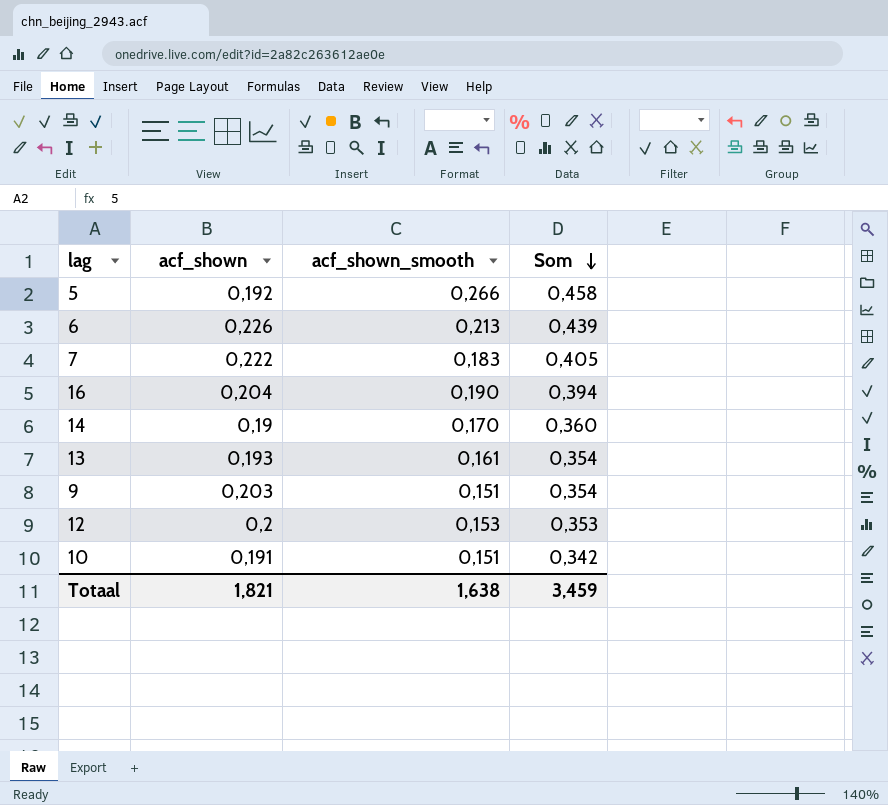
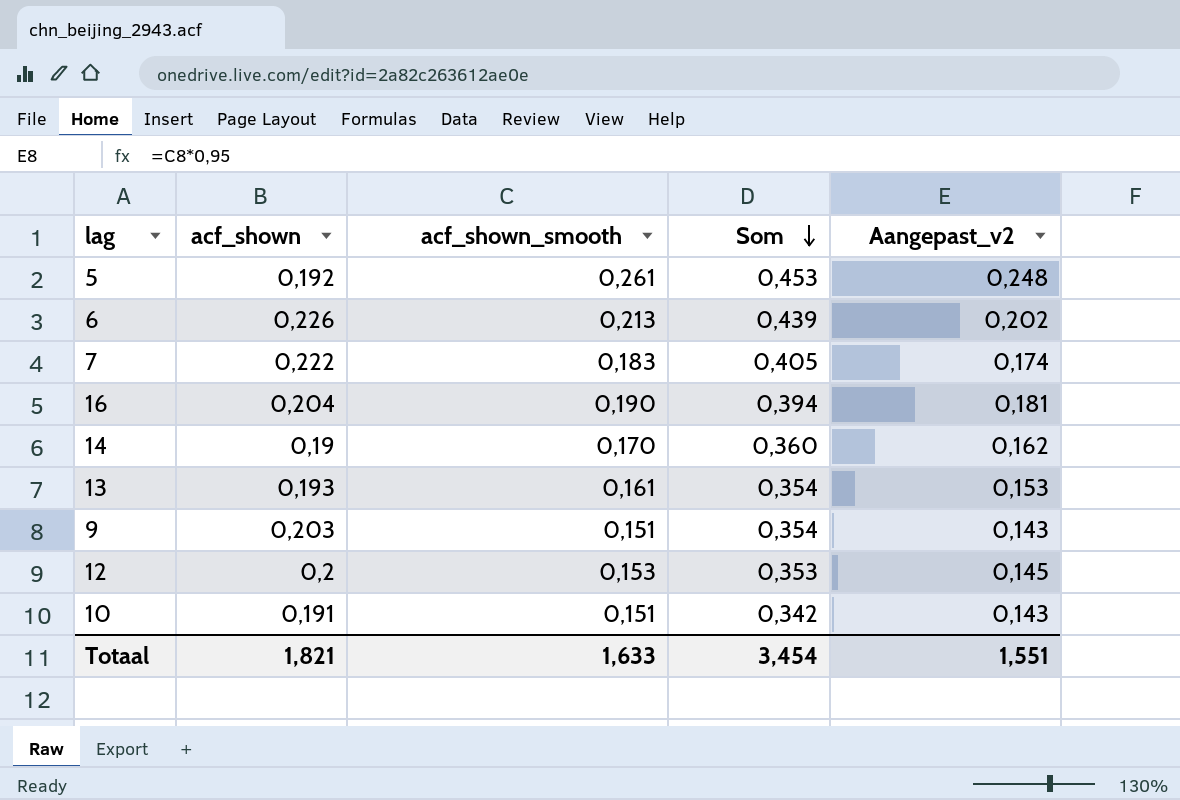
column Aangepast_v2 | formula: none -> [acf_shown_smooth] * 0,95
5 | acf_shown_smooth: 0,266 -> 0,261
5 | Som: 0,458 -> 0,453
Totaal | acf_shown_smooth: 1,638 -> 1,633
Totaal | Som: 3,459 -> 3,454

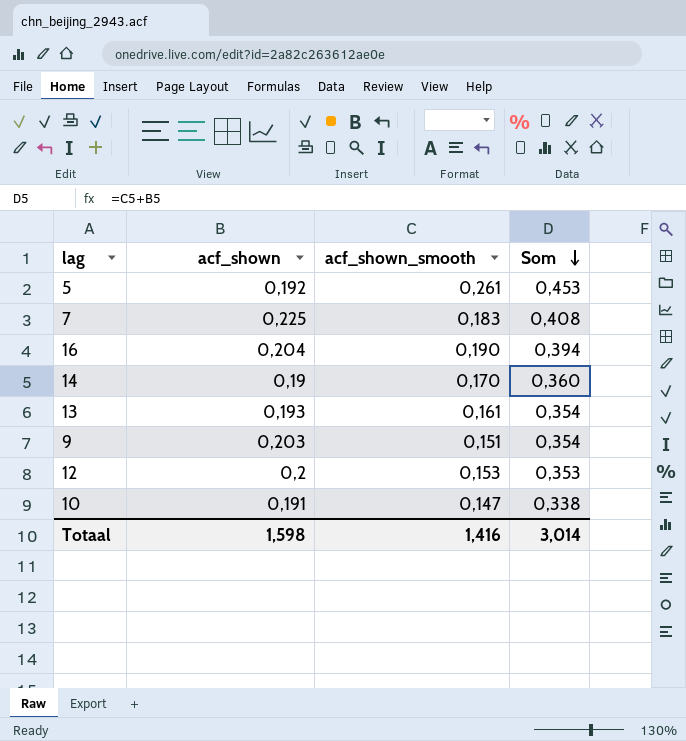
column Aangepast_v2 | formula: [acf_shown_smooth] * 0,95 -> none
row 6: 0,226 | 0,213 | 0,439 | 0,202 -> none
7 | acf_shown: 0,222 -> 0,225
7 | Som: 0,405 -> 0,408
10 | acf_shown_smooth: 0,151 -> 0,147
10 | Som: 0,342 -> 0,338
Totaal | acf_shown: 1,821 -> 1,598
Totaal | acf_shown_smooth: 1,633 -> 1,416
Totaal | Som: 3,454 -> 3,014

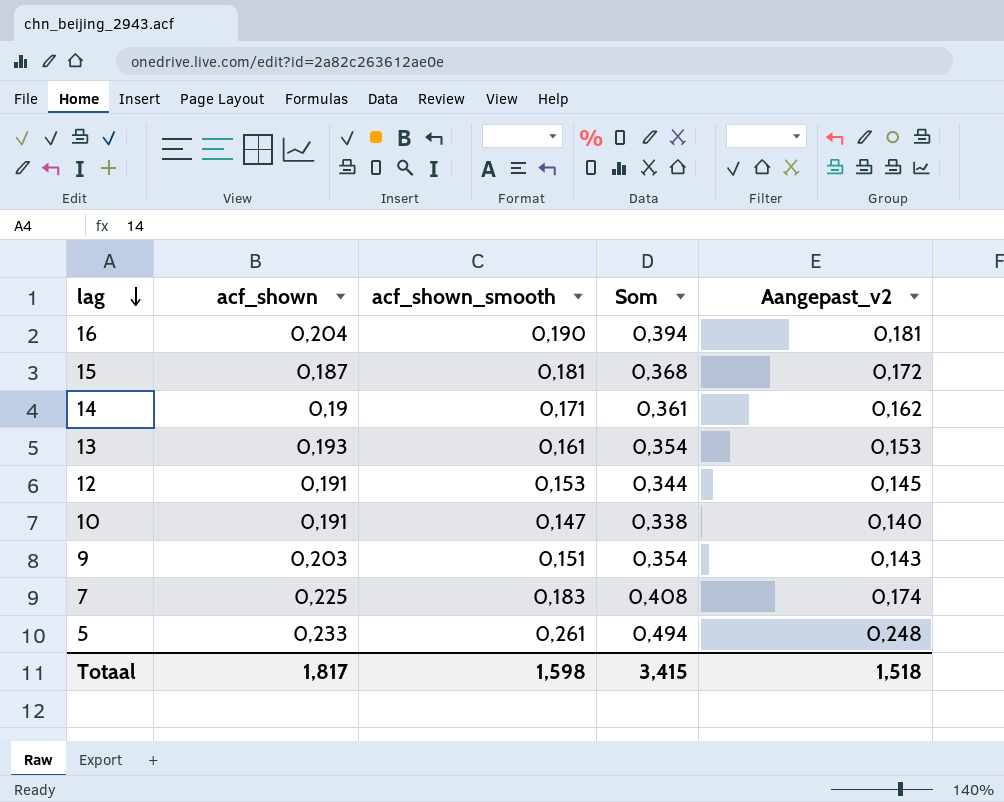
row order: Som descending -> lag descending
column Aangepast_v2 | formula: none -> [acf_shown_smooth] * 0,95
row 15: none -> 0,187 | 0,181 | 0,368 | 0,172
14 | acf_shown_smooth: 0,170 -> 0,171
14 | Som: 0,360 -> 0,361
12 | acf_shown: 0,2 -> 0,191
12 | Som: 0,353 -> 0,344
5 | acf_shown: 0,192 -> 0,233
5 | Som: 0,453 -> 0,494
Totaal | acf_shown: 1,598 -> 1,817
Totaal | acf_shown_smooth: 1,416 -> 1,598
Totaal | Som: 3,014 -> 3,415

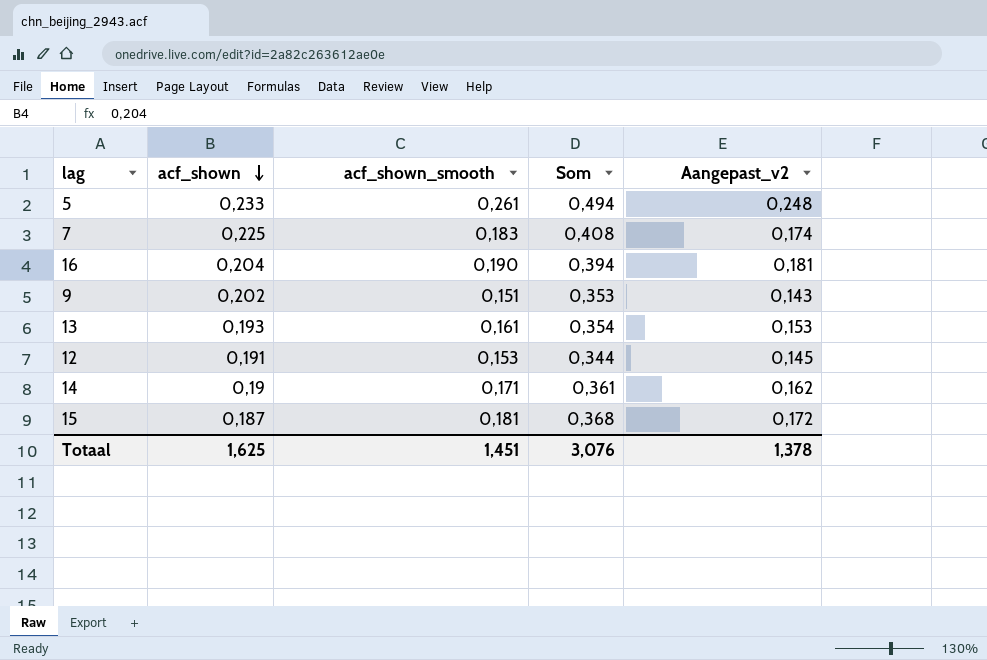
row order: lag descending -> acf_shown descending
row 10: 0,191 | 0,147 | 0,338 | 0,140 -> none
9 | acf_shown: 0,203 -> 0,202
9 | Som: 0,354 -> 0,353
Totaal | acf_shown: 1,817 -> 1,625
Totaal | acf_shown_smooth: 1,598 -> 1,451
Totaal | Som: 3,415 -> 3,076
Totaal | Aangepast_v2: 1,518 -> 1,378

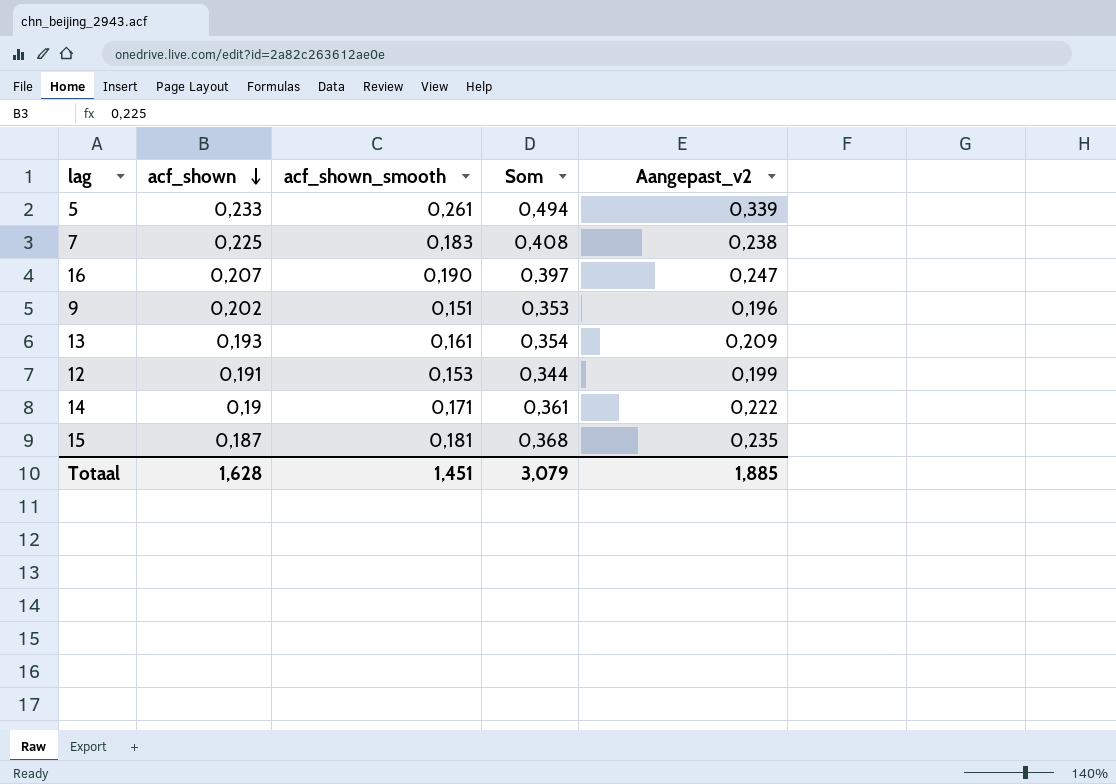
column Aangepast_v2 | formula: [acf_shown_smooth] * 0,95 -> [acf_shown_smooth] * 1,3
16 | acf_shown: 0,204 -> 0,207
16 | Som: 0,394 -> 0,397
Totaal | acf_shown: 1,625 -> 1,628
Totaal | Som: 3,076 -> 3,079
Totaal | Aangepast_v2: 1,378 -> 1,885

